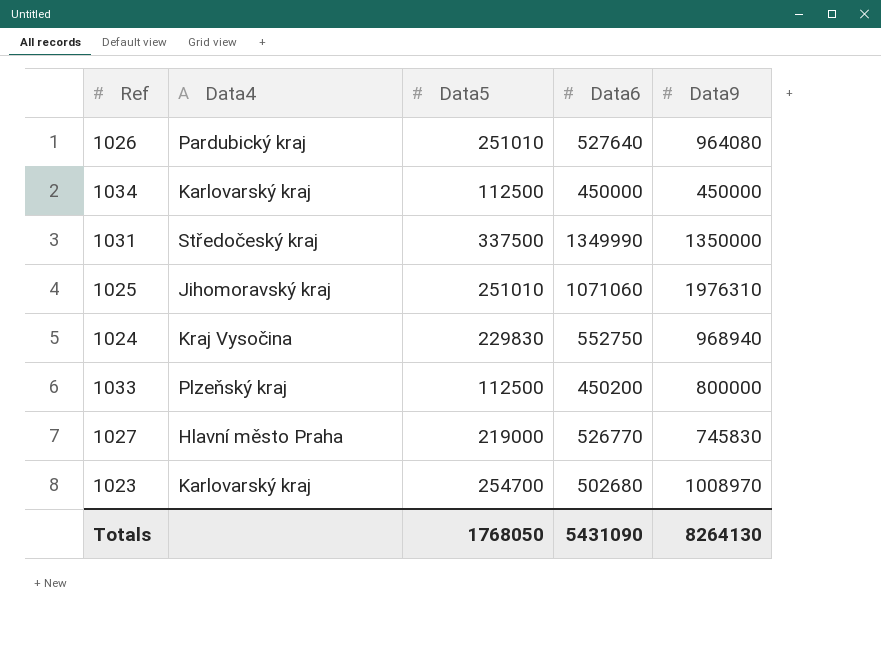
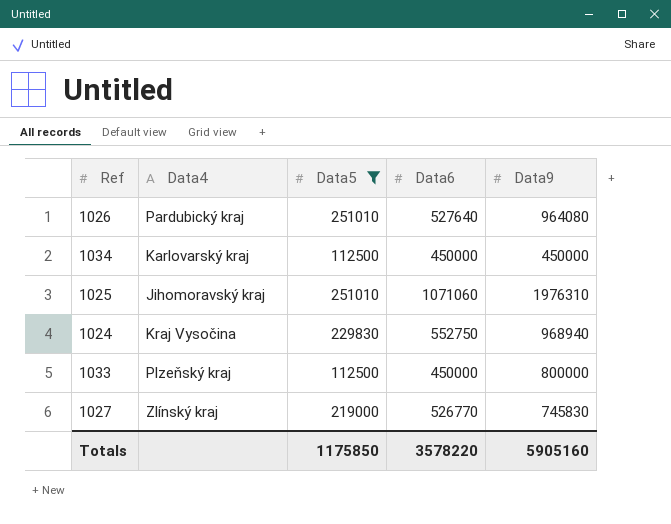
filter: none -> Data5 <= 251010
1033 | Data6: 450200 -> 450000
1027 | Data4: Hlavní město Praha -> Zlínský kraj
Totals | Data5: 1768050 -> 1175850
Totals | Data6: 5431090 -> 3578220
Totals | Data9: 8264130 -> 5905160

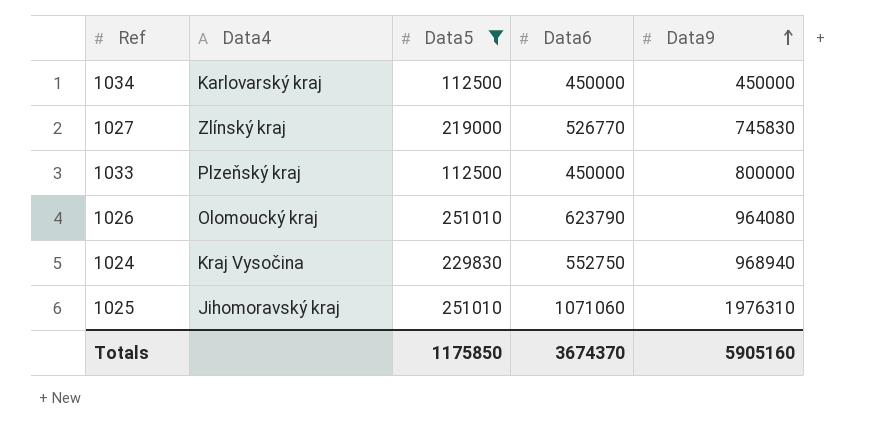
row order: none -> Data9 ascending
1026 | Data4: Pardubický kraj -> Olomoucký kraj
1026 | Data6: 527640 -> 623790
Totals | Data6: 3578220 -> 3674370

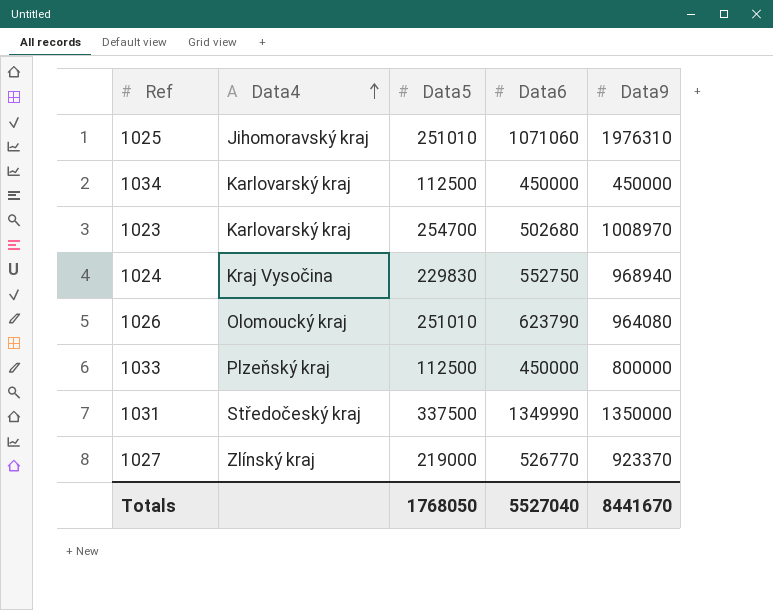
filter: Data5 <= 251010 -> none
row order: Data9 ascending -> Data4 ascending
1027 | Data9: 745830 -> 923370
Totals | Data5: 1175850 -> 1768050
Totals | Data6: 3674370 -> 5527040
Totals | Data9: 5905160 -> 8441670

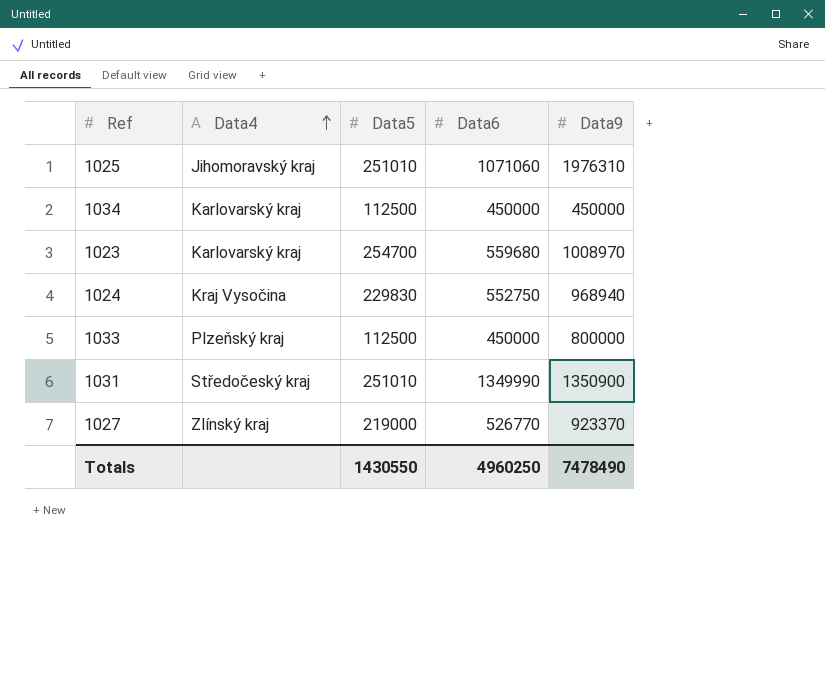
row 1026: Olomoucký kraj | 251010 | 623790 | 964080 -> none
1023 | Data6: 502680 -> 559680
1031 | Data5: 337500 -> 251010
1031 | Data9: 1350000 -> 1350900
Totals | Data5: 1768050 -> 1430550
Totals | Data6: 5527040 -> 4960250
Totals | Data9: 8441670 -> 7478490

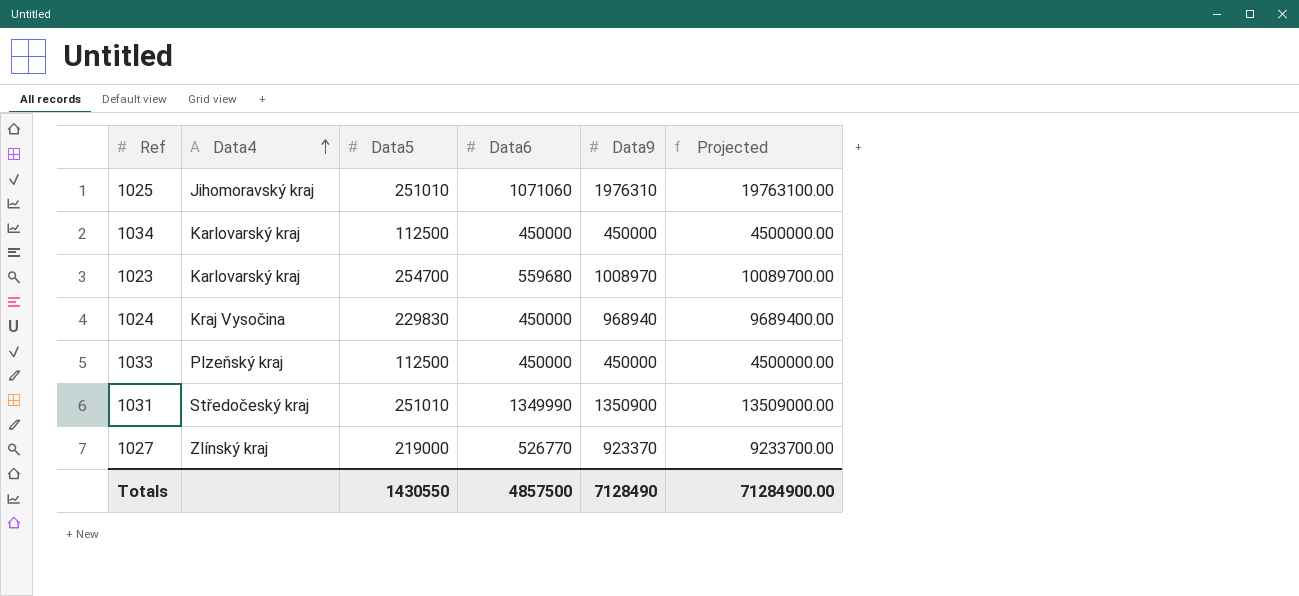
column Projected | formula: none -> [Data9] * 10
1024 | Data6: 552750 -> 450000
1033 | Data9: 800000 -> 450000
Totals | Data6: 4960250 -> 4857500
Totals | Data9: 7478490 -> 7128490

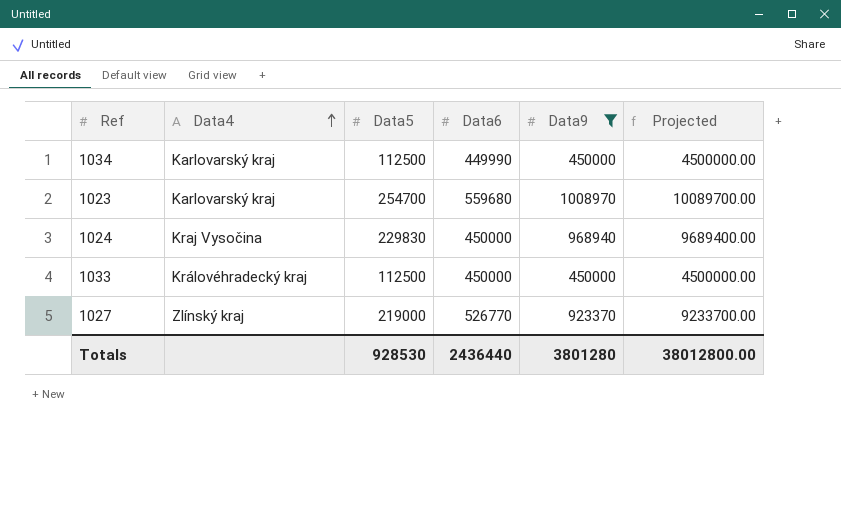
filter: none -> Data9 <= 1008970
1034 | Data6: 450000 -> 449990
1033 | Data4: Plzeňský kraj -> Královéhradecký kraj
Totals | Data5: 1430550 -> 928530
Totals | Data6: 4857500 -> 2436440
Totals | Data9: 7128490 -> 3801280
Totals | Projected: 71284900.00 -> 38012800.00

